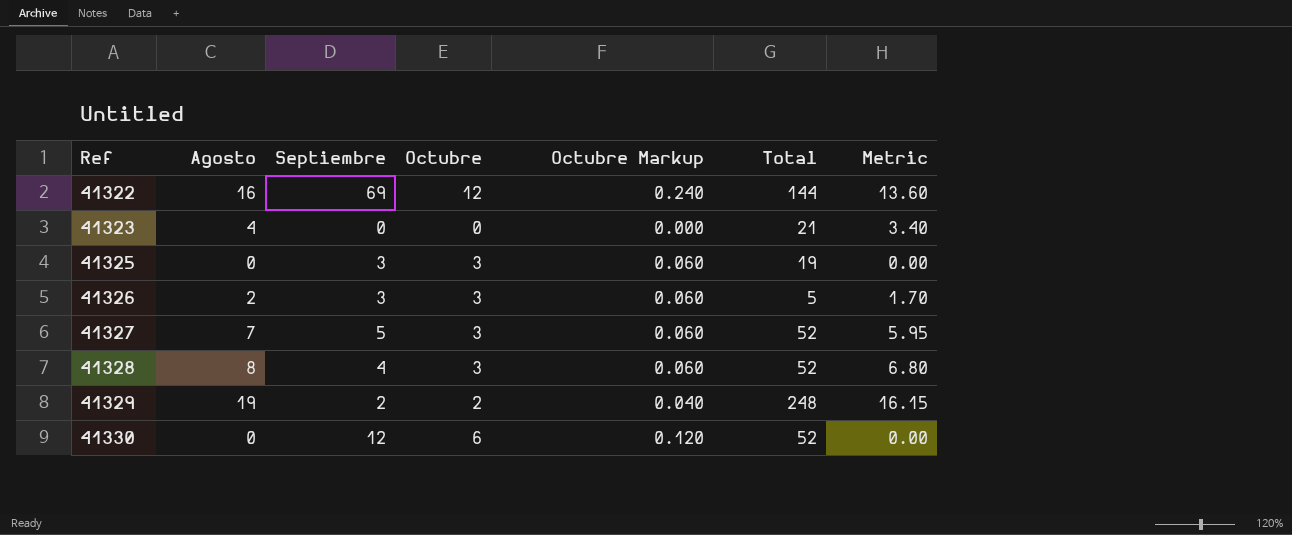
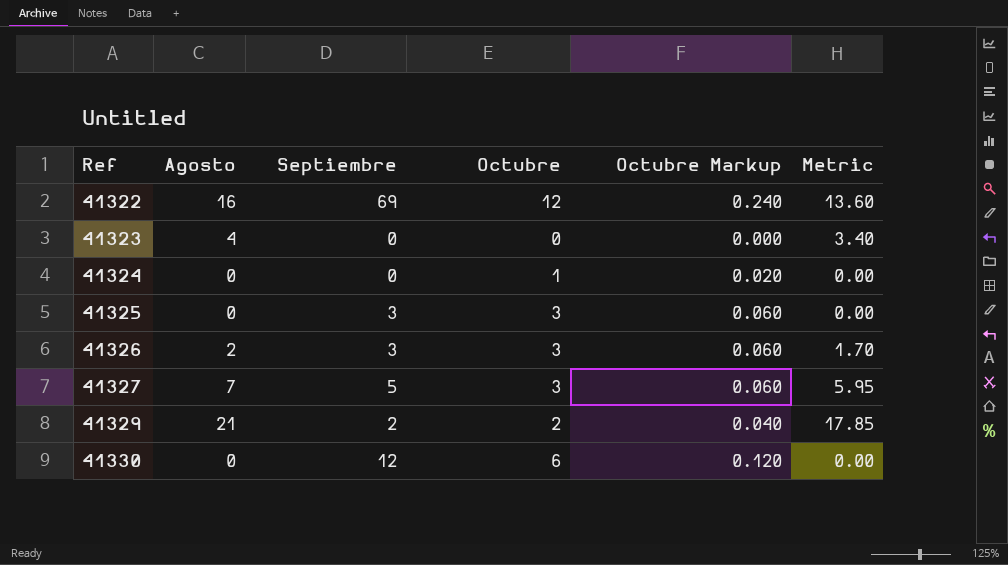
column Total | position: 6 -> none
row 41328: 8 | 4 | 3 | 0.060 | 52 | 6.80 -> none
row 41324: none -> 0 | 0 | 1 | 0.020 | 0.00
41329 | Agosto: 19 -> 21
41329 | Metric: 16.15 -> 17.85

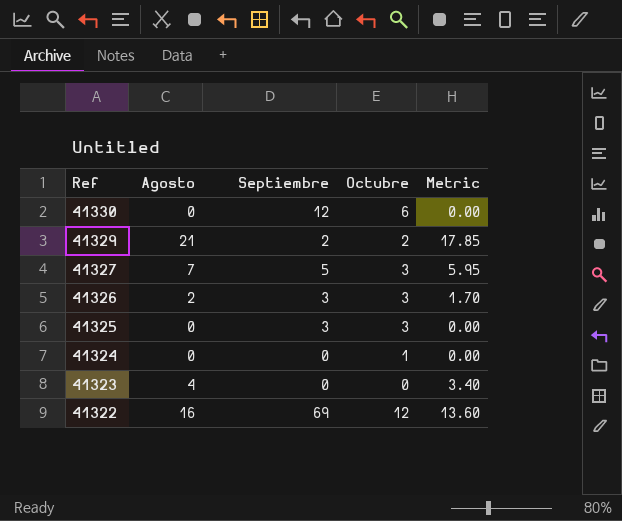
row order: Ref ascending -> Ref descending
column Octubre Markup | formula: [Octubre] * 0.02 -> none

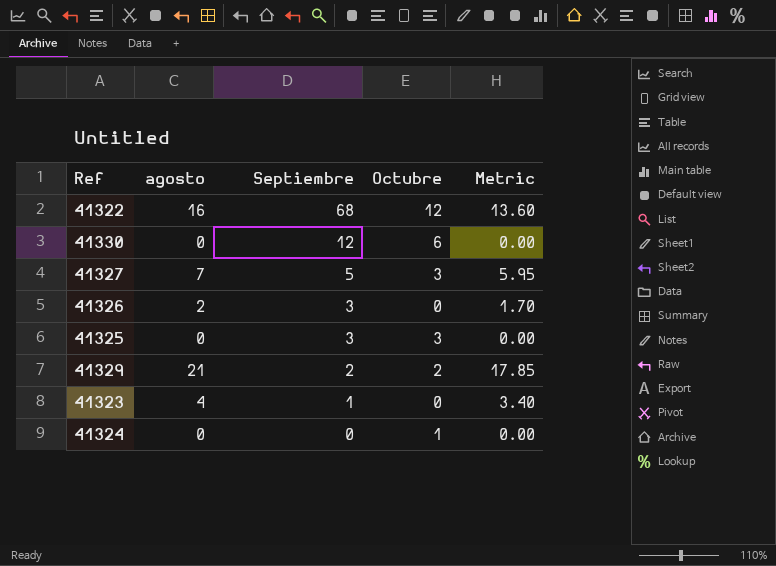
row order: Ref descending -> Septiembre descending
column name: Agosto -> agosto
41322 | Septiembre: 69 -> 68
41326 | Octubre: 3 -> 0
41323 | Septiembre: 0 -> 1

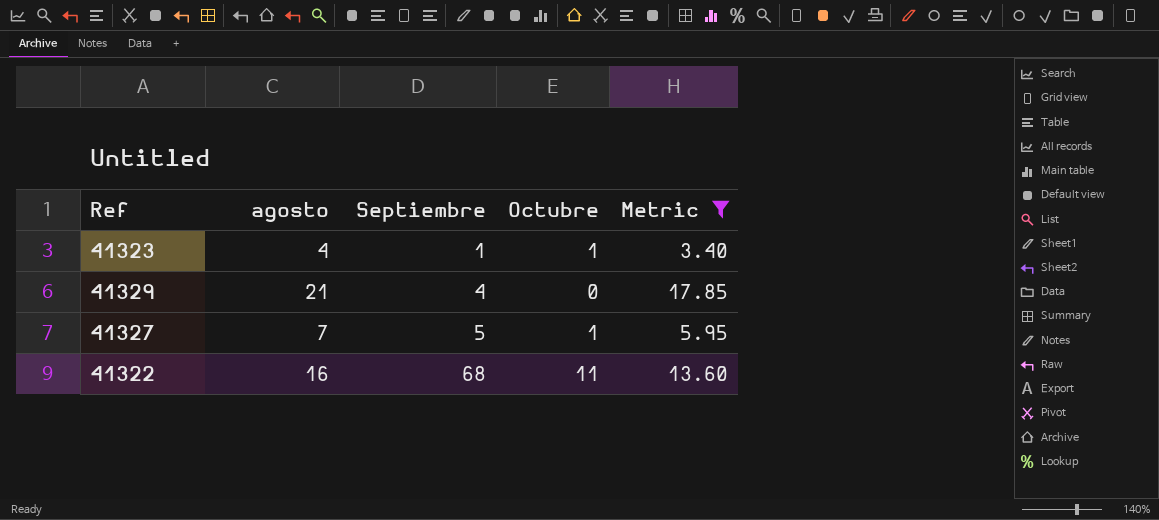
filter: none -> Metric >= 3.40
row order: Septiembre descending -> Septiembre ascending
41323 | Octubre: 0 -> 1
41329 | Septiembre: 2 -> 4
41329 | Octubre: 2 -> 0
41327 | Octubre: 3 -> 1
41322 | Octubre: 12 -> 11

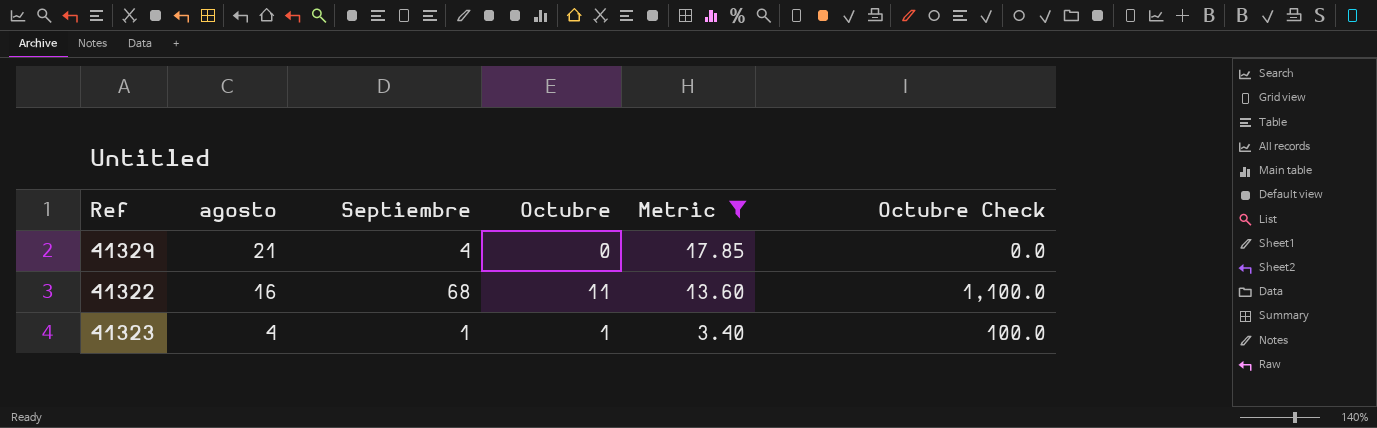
row order: Septiembre ascending -> agosto descending
column Octubre Check | formula: none -> [Octubre] * 100
row 41327: 7 | 5 | 1 | 5.95 -> none

